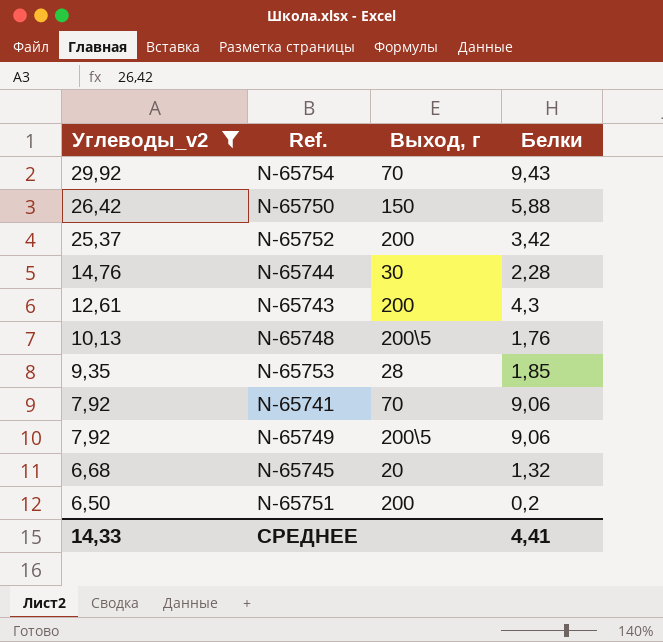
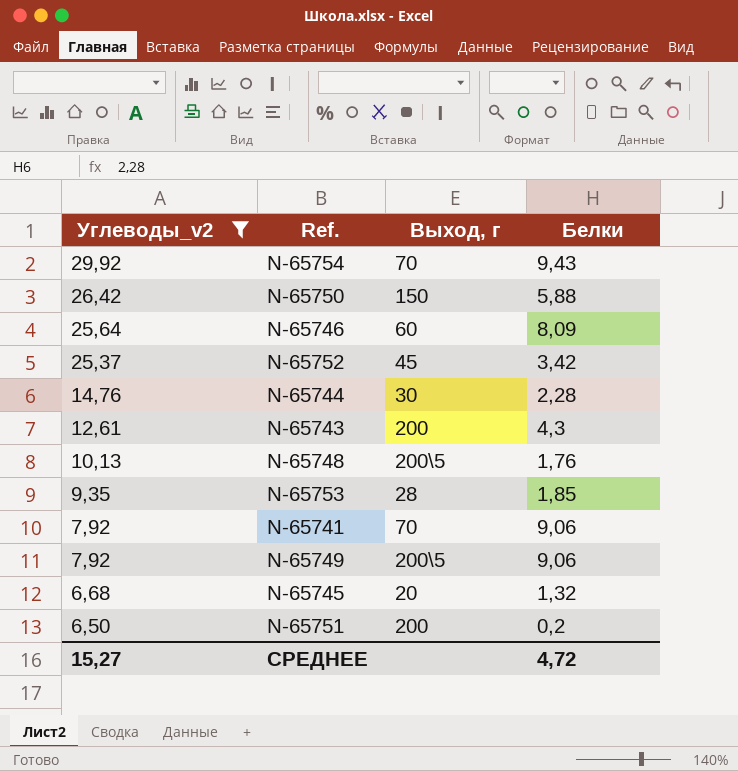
row N-65746: none -> 25,64 | 60 | 8,09
N-65752 | Выход, г: 200 -> 45
СРЕДНЕЕ | Углеводы_v2: 14,33 -> 15,27
СРЕДНЕЕ | Белки: 4,41 -> 4,72

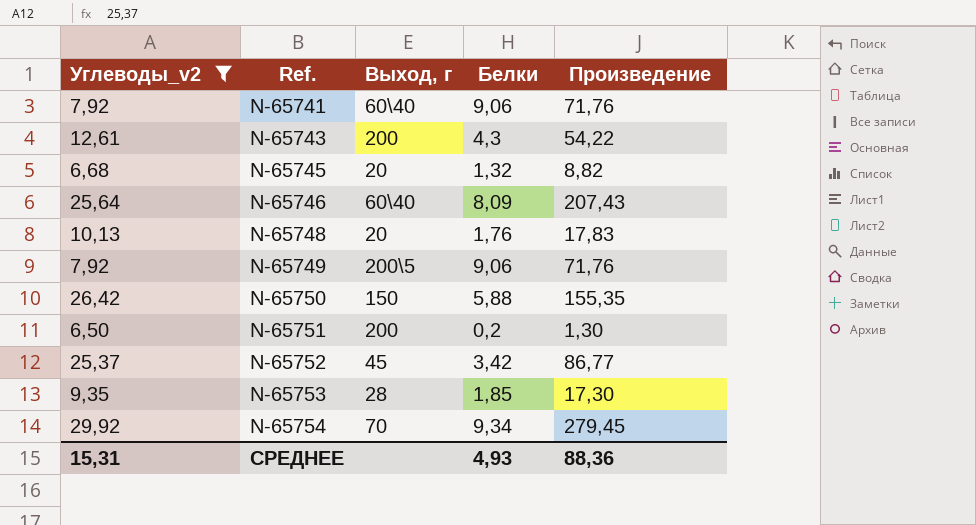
row order: Углеводы_v2 descending -> Ref. ascending
column Произведение | formula: none -> [Углеводы_v2] * [Белки]
row N-65744: 14,76 | 30 | 2,28 -> none
N-65741 | Выход, г: 70 -> 60\40
N-65746 | Выход, г: 60 -> 60\40
N-65748 | Выход, г: 200\5 -> 20
N-65754 | Белки: 9,43 -> 9,34
СРЕДНЕЕ | Углеводы_v2: 15,27 -> 15,31
СРЕДНЕЕ | Белки: 4,72 -> 4,93

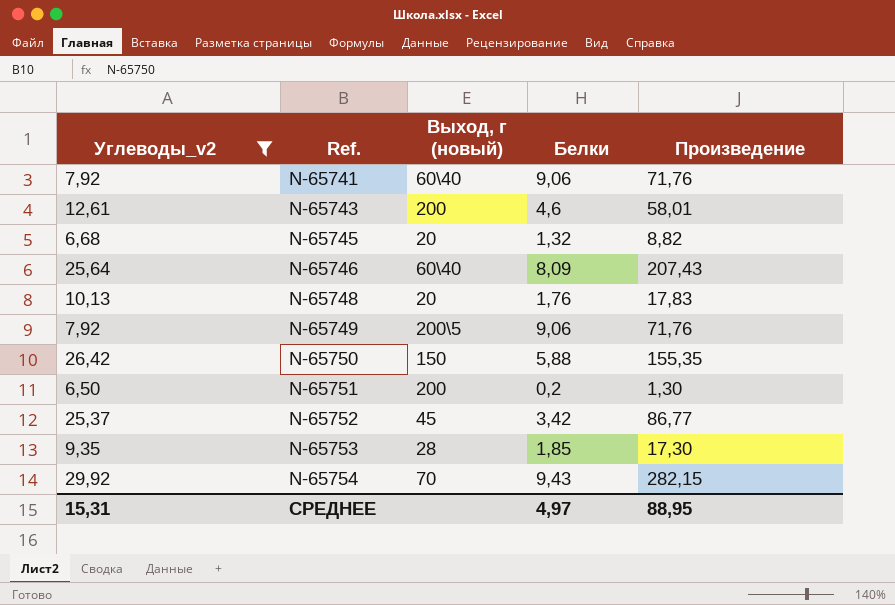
column name: Выход, г -> Выход, г (новый)
N-65743 | Белки: 4,3 -> 4,6
N-65743 | Произведение: 54,22 -> 58,01
N-65754 | Белки: 9,34 -> 9,43
N-65754 | Произведение: 279,45 -> 282,15
СРЕДНЕЕ | Белки: 4,93 -> 4,97
СРЕДНЕЕ | Произведение: 88,36 -> 88,95

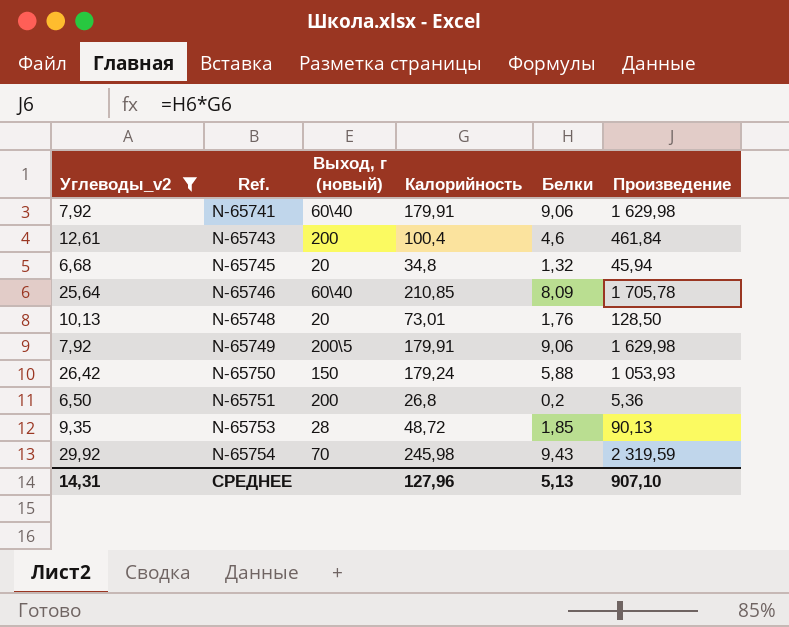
column Калорийность | position: none -> 4
column Произведение | formula: [Углеводы_v2] * [Белки] -> [Калорийность] * [Белки]
row N-65752: 25,37 | 45 | 3,42 | 86,77 -> none
СРЕДНЕЕ | Углеводы_v2: 15,31 -> 14,31
СРЕДНЕЕ | Белки: 4,97 -> 5,13
СРЕДНЕЕ | Произведение: 88,95 -> 907,10

